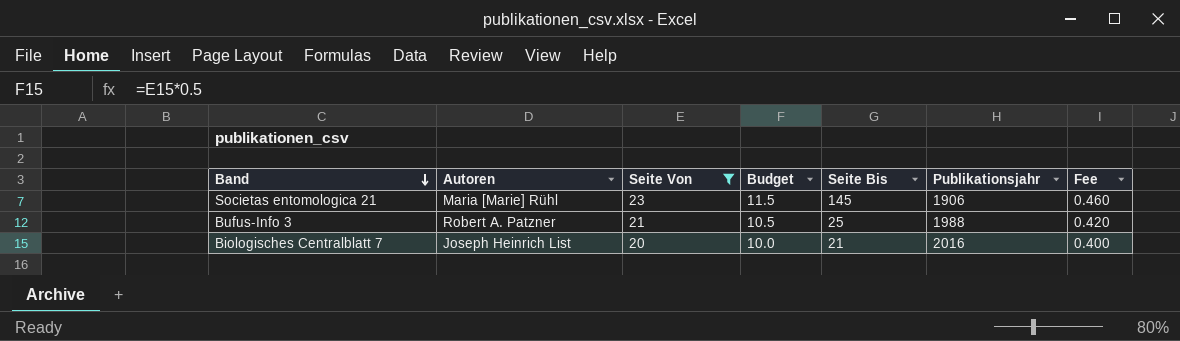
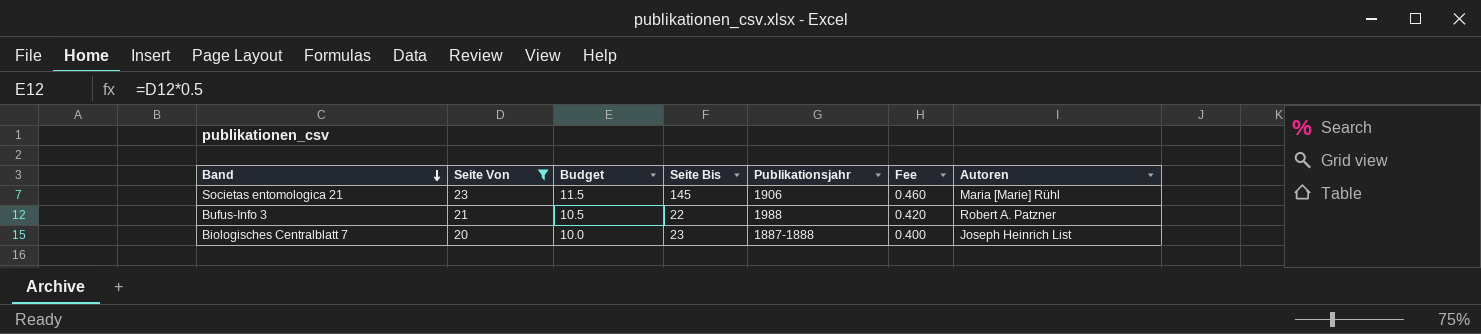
column Autoren | position: 2 -> 7
Bufus-Info 3 | Seite Bis: 25 -> 22
Biologisches Centralblatt 7 | Seite Bis: 21 -> 23
Biologisches Centralblatt 7 | Publikationsjahr: 2016 -> 1887-1888

